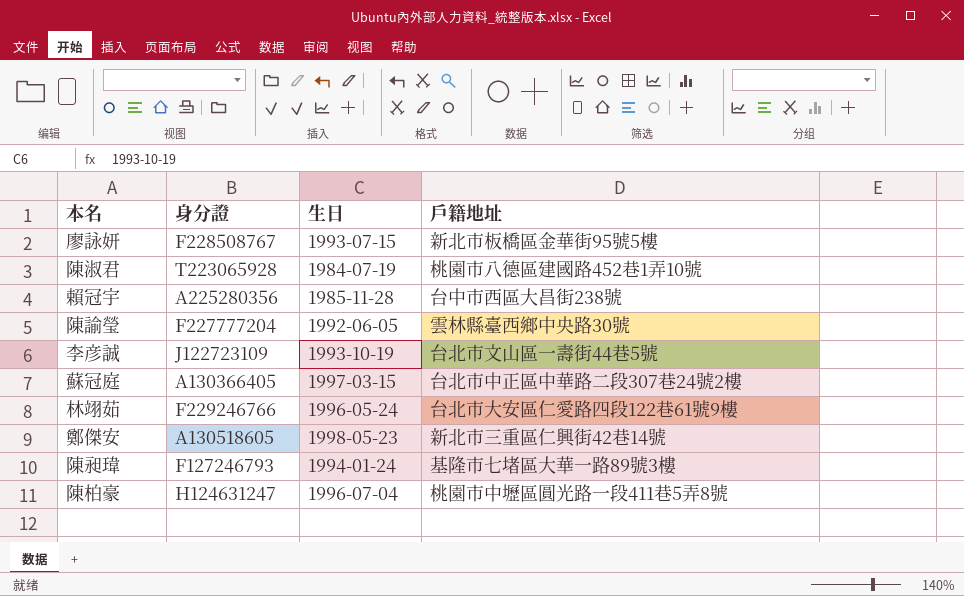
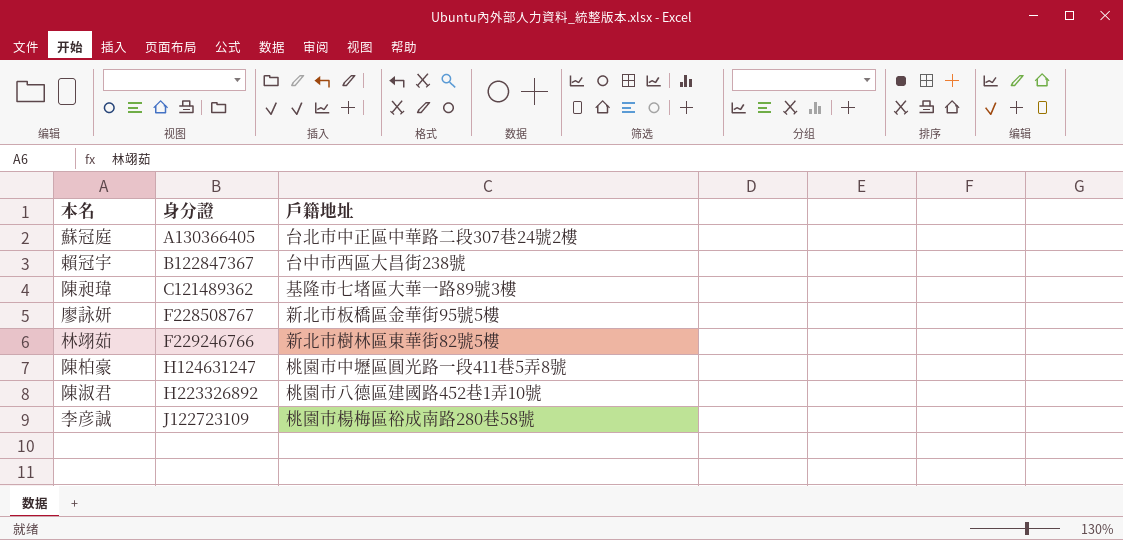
row order: none -> 身分證 ascending
column 生日 | position: 3 -> none
row 陳諭瑩: F227777204 | 1992-06-05 | 雲林縣臺西鄉中央路30號 -> none
row 鄭傑安: A130518605 | 1998-05-23 | 新北市三重區仁興街42巷14號 -> none
賴冠宇 | 身分證: A225280356 -> B122847367
陳昶瑋 | 身分證: F127246793 -> C121489362
林翊茹 | 戶籍地址: 台北市大安區仁愛路四段122巷61號9樓 -> 新北市樹林區東華街82號5樓
陳淑君 | 身分證: T223065928 -> H223326892
李彦誠 | 戶籍地址: 台北市文山區一壽街44巷5號 -> 桃園市楊梅區裕成南路280巷58號

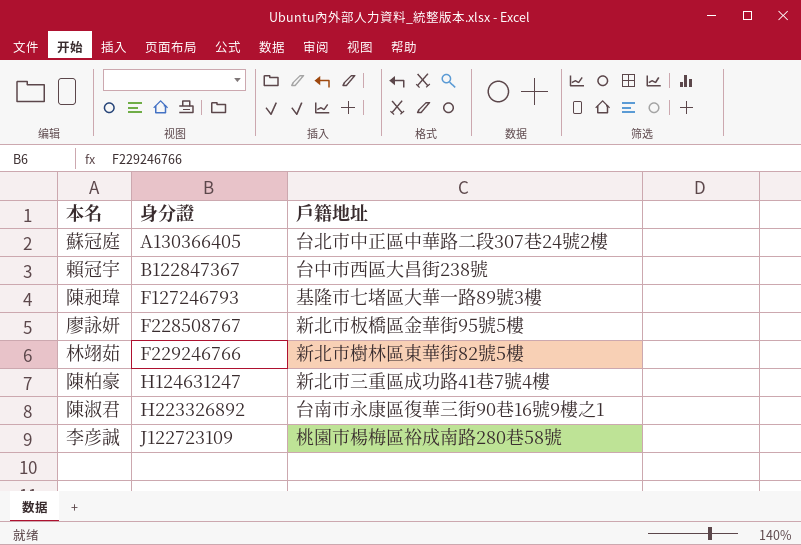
陳昶瑋 | 身分證: C121489362 -> F127246793
陳柏豪 | 戶籍地址: 桃園市中壢區圓光路一段411巷5弄8號 -> 新北市三重區成功路41巷7號4樓
陳淑君 | 戶籍地址: 桃園市八德區建國路452巷1弄10號 -> 台南市永康區復華三街90巷16號9樓之1

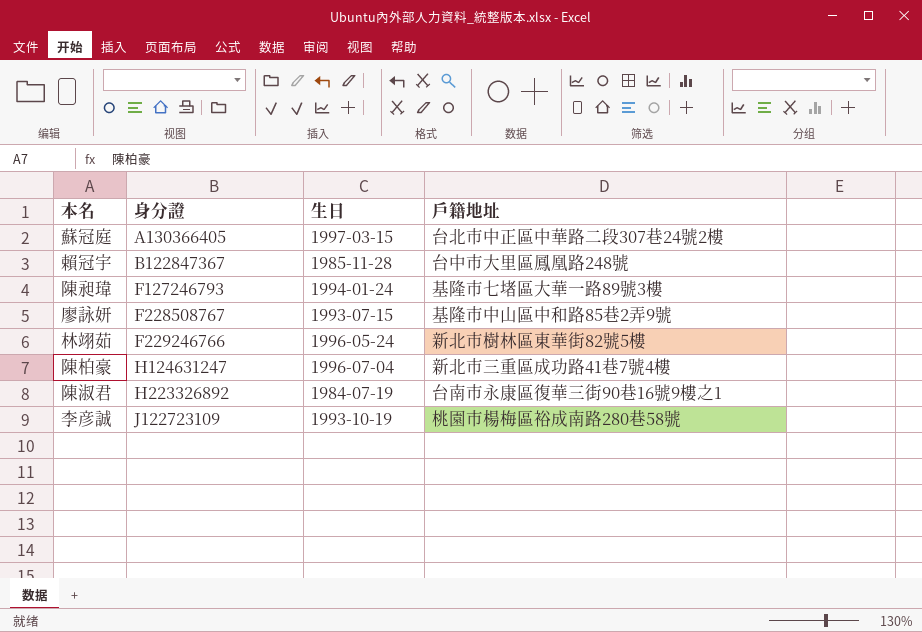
column 生日 | position: none -> 3
賴冠宇 | 戶籍地址: 台中市西區大昌街238號 -> 台中市大里區鳳凰路248號
廖詠妍 | 戶籍地址: 新北市板橋區金華街95號5樓 -> 基隆市中山區中和路85巷2弄9號

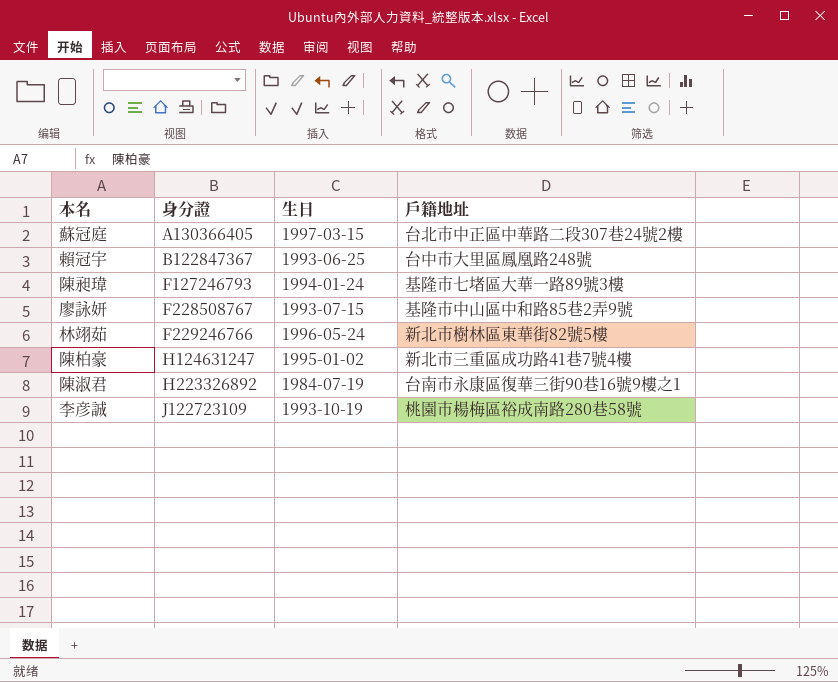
賴冠宇 | 生日: 1985-11-28 -> 1993-06-25
陳柏豪 | 生日: 1996-07-04 -> 1995-01-02

